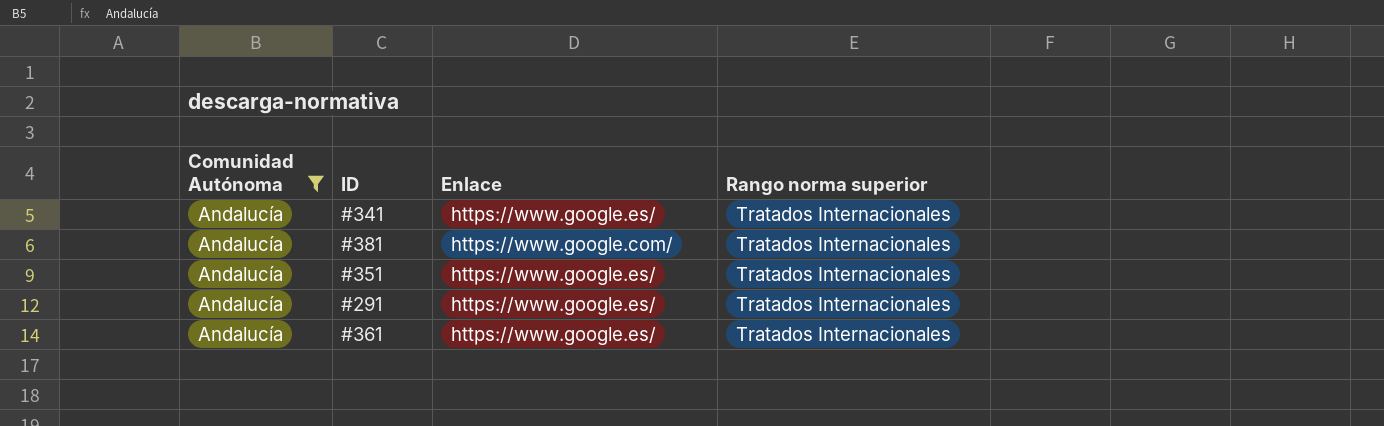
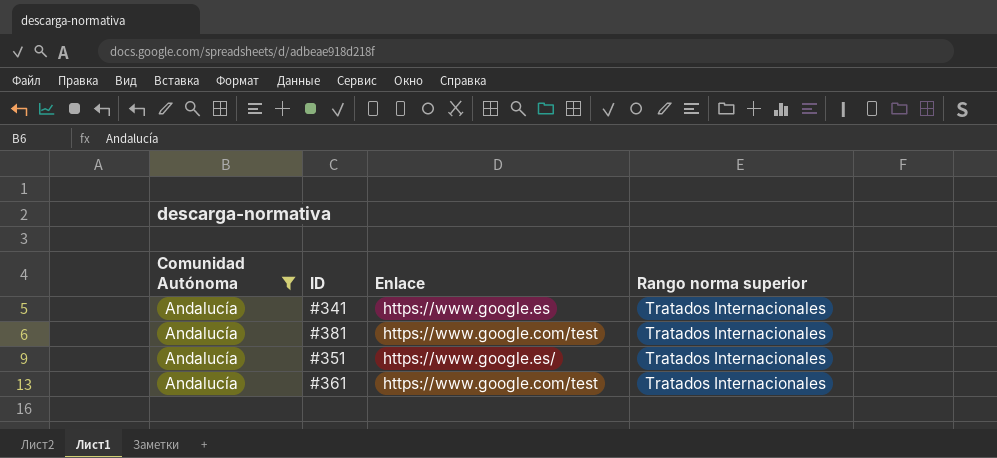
row #291: Andalucía | https://www.google.es/ | Tratados Internacionales -> none
#341 | Enlace: https://www.google.es/ -> https://www.google.es
#381 | Enlace: https://www.google.com/ -> https://www.google.com/test
#361 | Enlace: https://www.google.es/ -> https://www.google.com/test

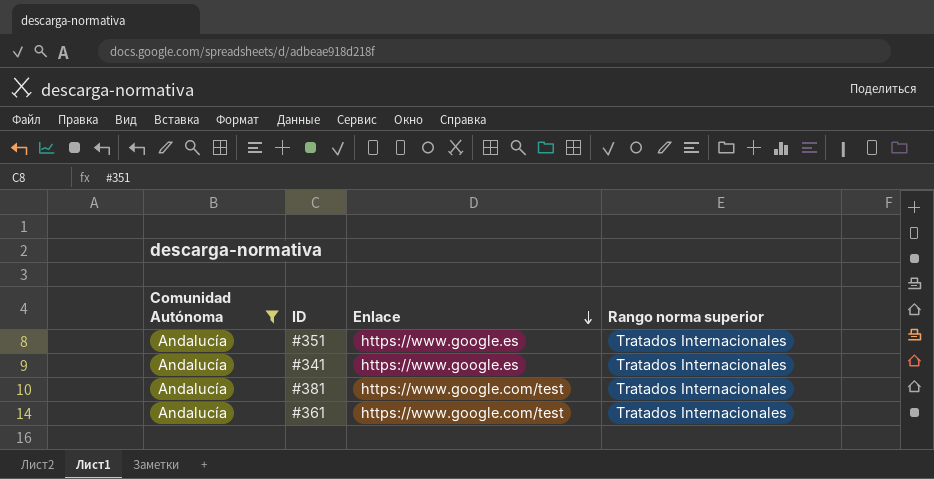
row order: none -> Enlace descending
#351 | Enlace: https://www.google.es/ -> https://www.google.es

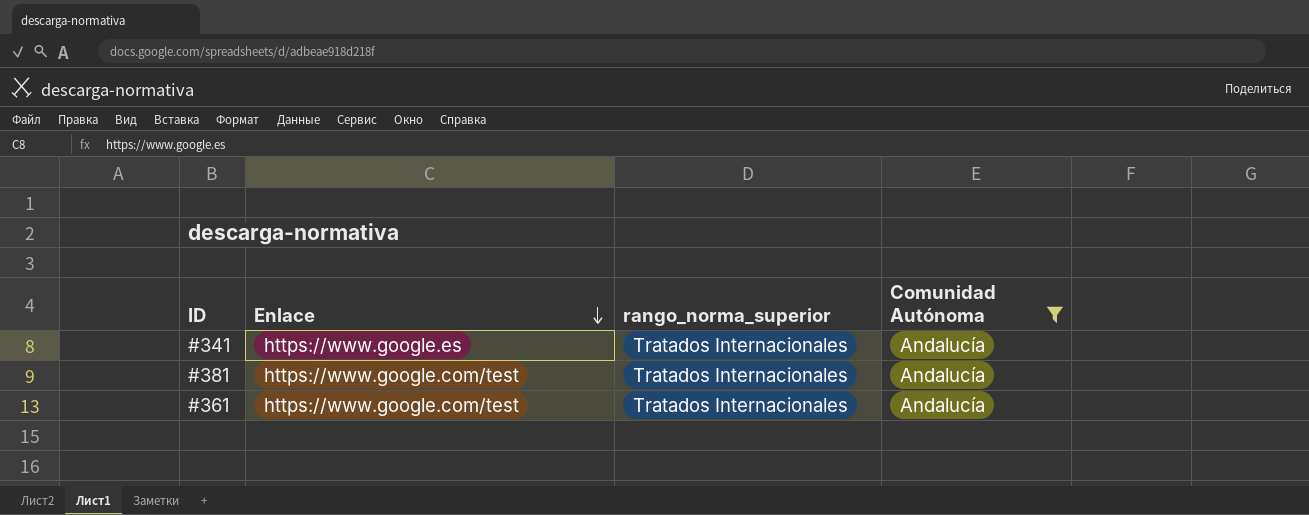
column name: Rango norma superior -> rango_norma_superior
column Comunidad Autónoma | position: 1 -> 4
row #351: Andalucía | https://www.google.es | Tratados Internacionales -> none

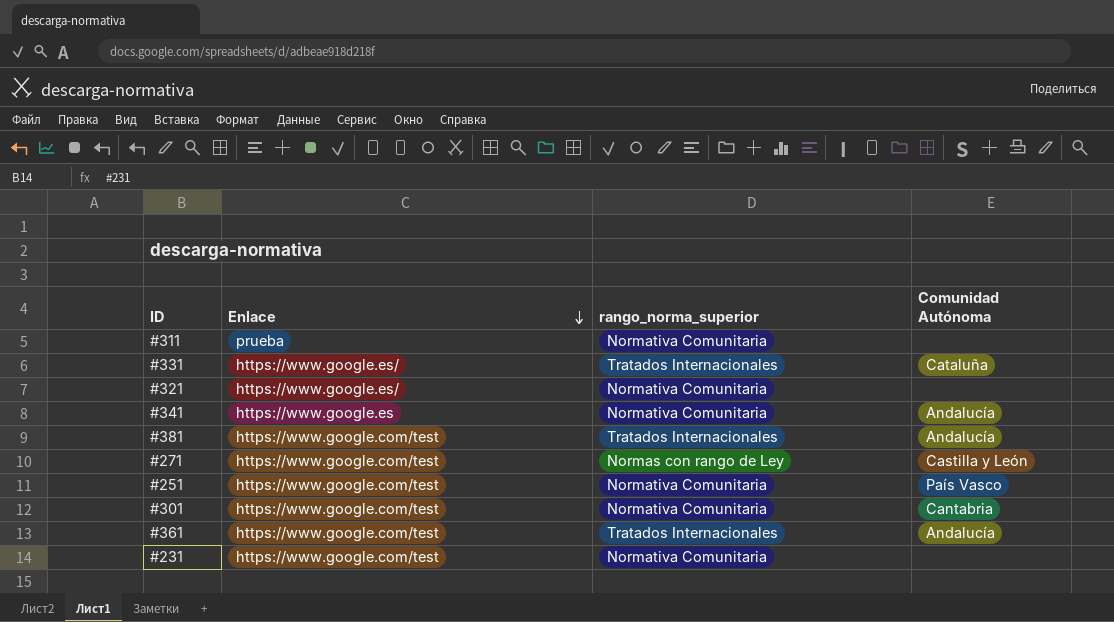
filter: Comunidad Autónoma = Andalucía -> none
#341 | rango_norma_superior: Tratados Internacionales -> Normativa Comunitaria

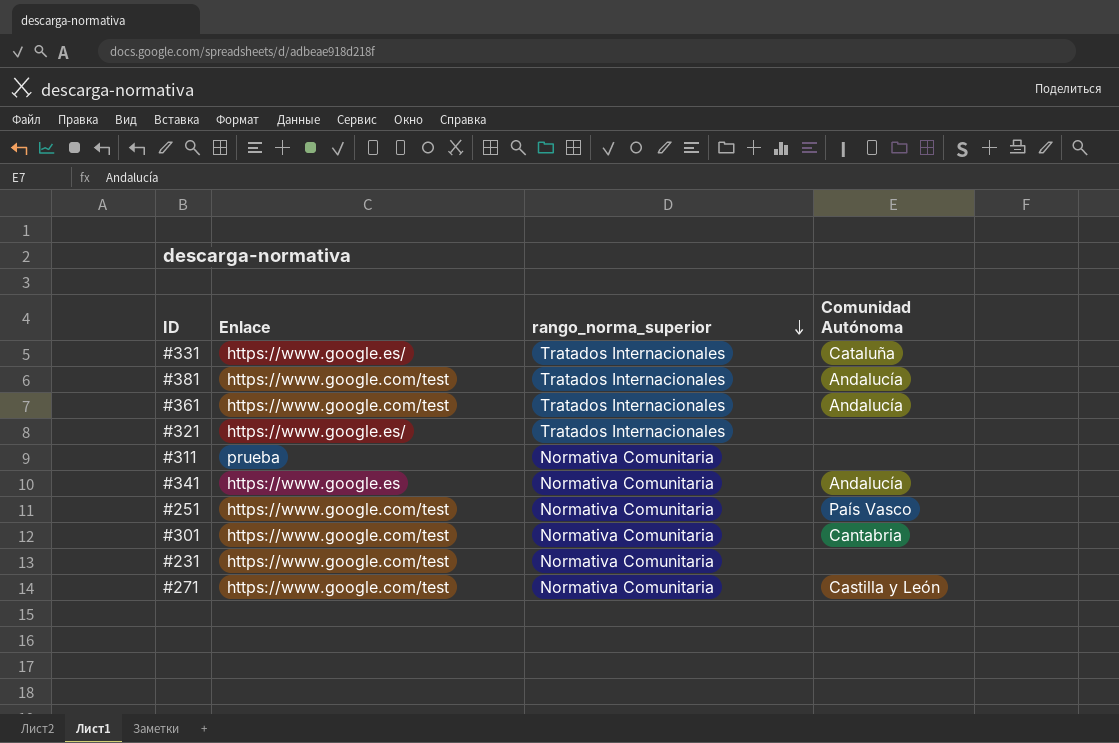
row order: Enlace descending -> rango_norma_superior descending
#321 | rango_norma_superior: Normativa Comunitaria -> Tratados Internacionales
#271 | rango_norma_superior: Normas con rango de Ley -> Normativa Comunitaria

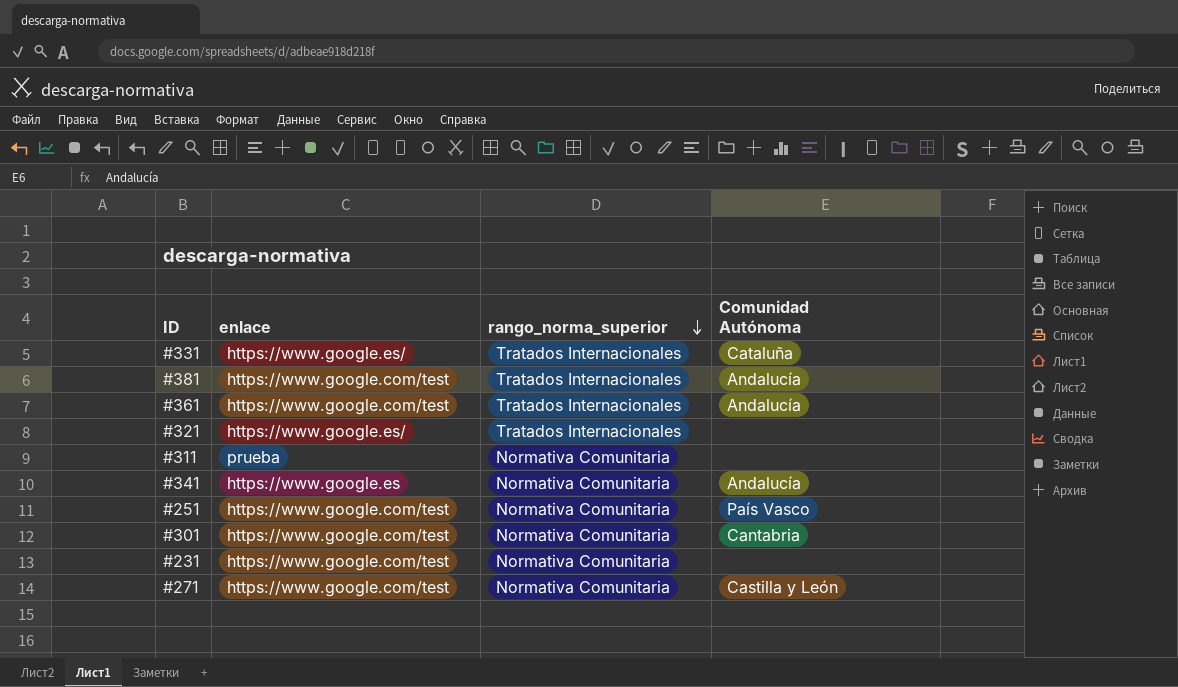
column name: Enlace -> enlace

